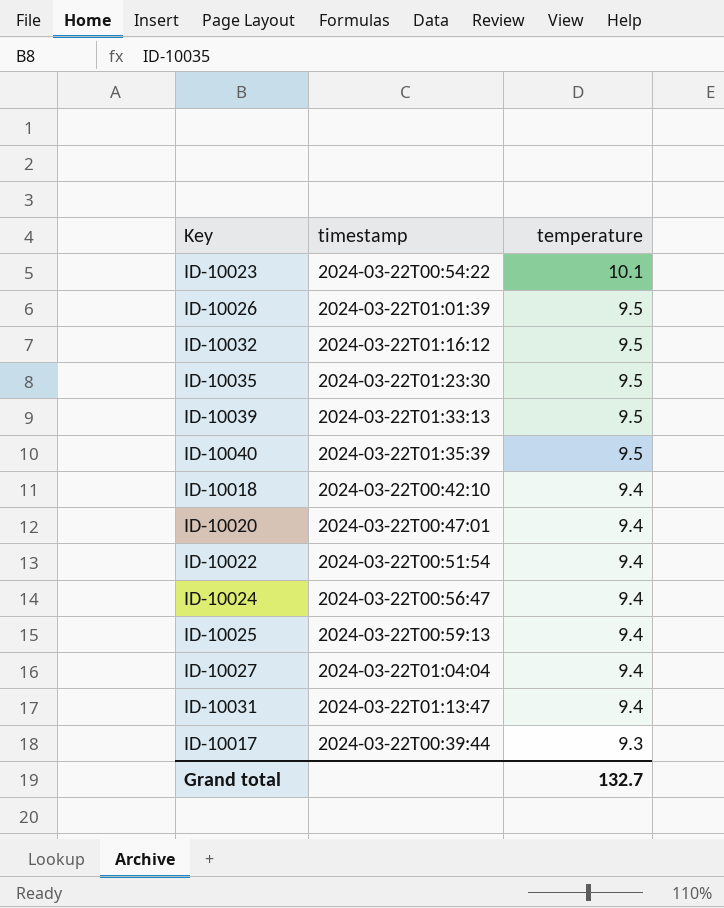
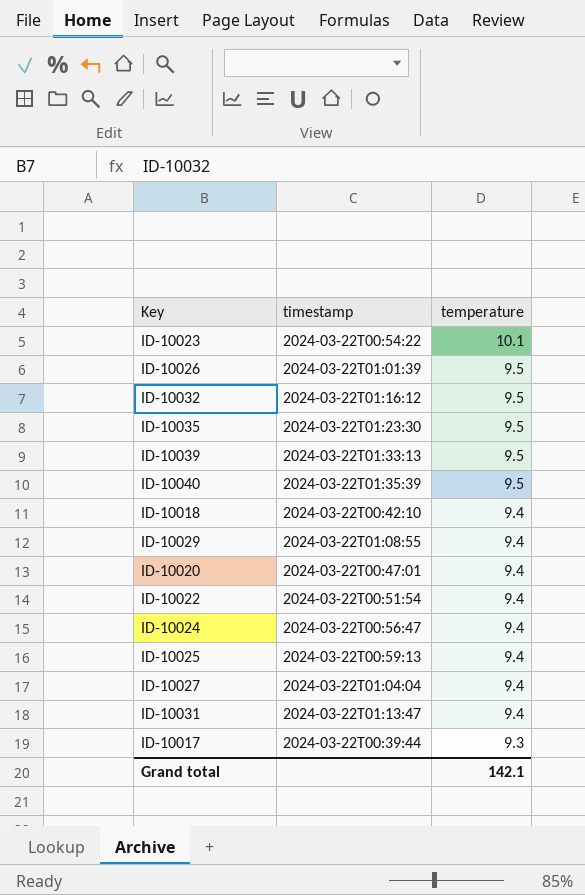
row ID-10029: none -> 2024-03-22T01:08:55 | 9.4
Grand total | temperature: 132.7 -> 142.1

